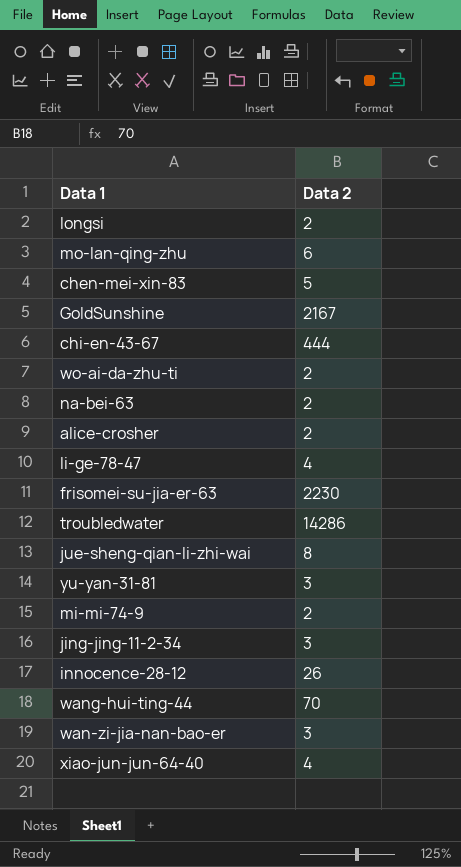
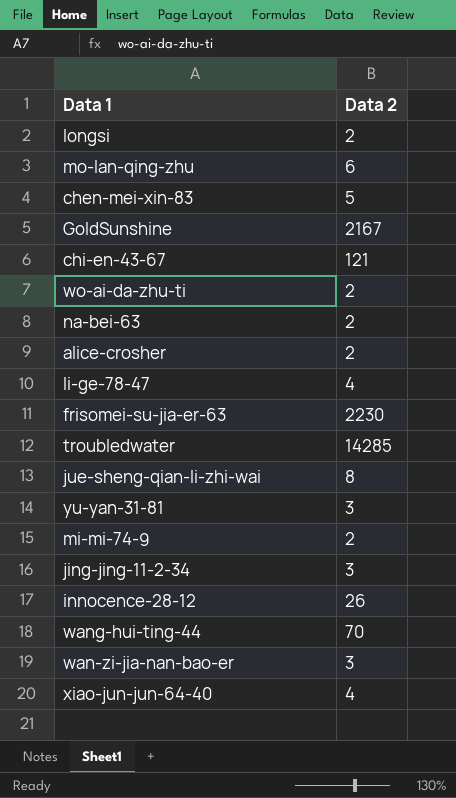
chi-en-43-67 | Data 2: 444 -> 121
troubledwater | Data 2: 14286 -> 14285

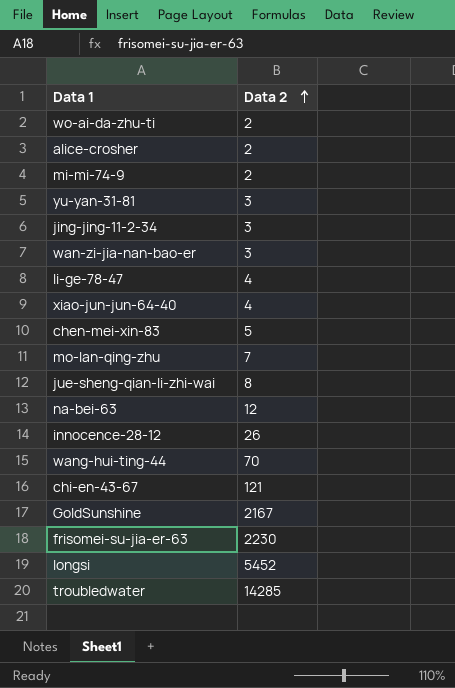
row order: none -> Data 2 ascending
mo-lan-qing-zhu | Data 2: 6 -> 7
na-bei-63 | Data 2: 2 -> 12
longsi | Data 2: 2 -> 5452

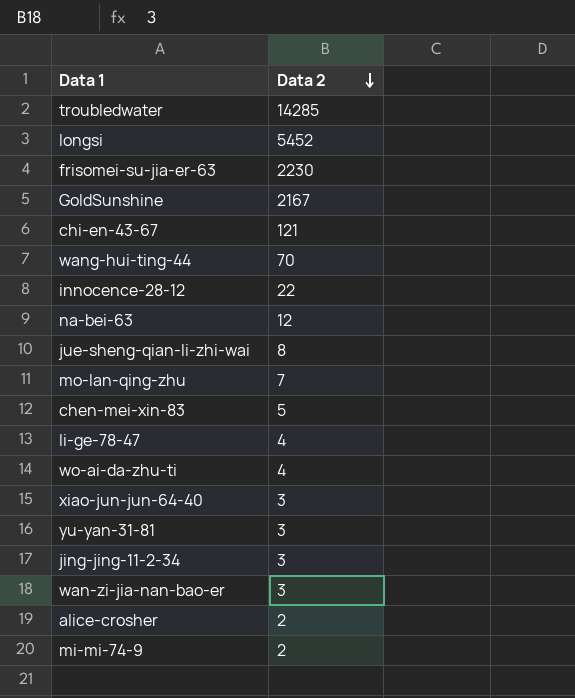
row order: Data 2 ascending -> Data 2 descending
innocence-28-12 | Data 2: 26 -> 22
wo-ai-da-zhu-ti | Data 2: 2 -> 4
xiao-jun-jun-64-40 | Data 2: 4 -> 3

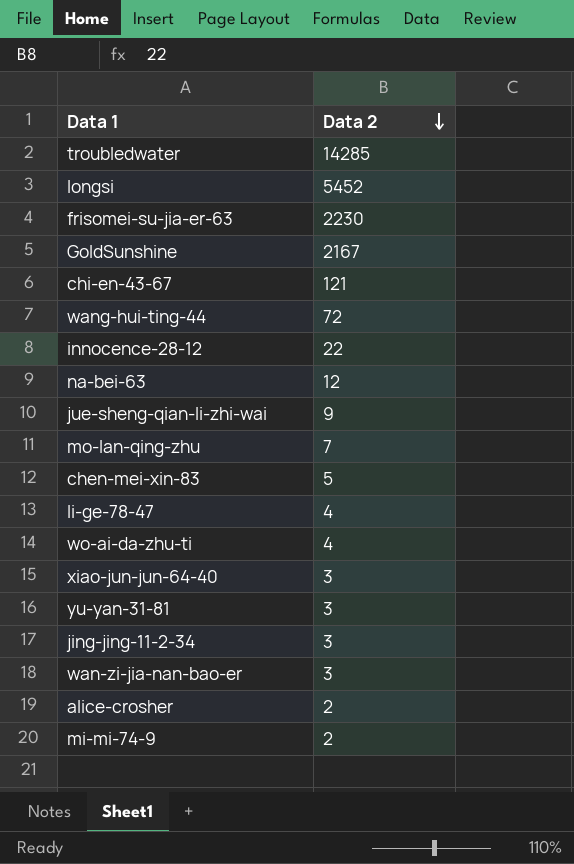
wang-hui-ting-44 | Data 2: 70 -> 72
jue-sheng-qian-li-zhi-wai | Data 2: 8 -> 9

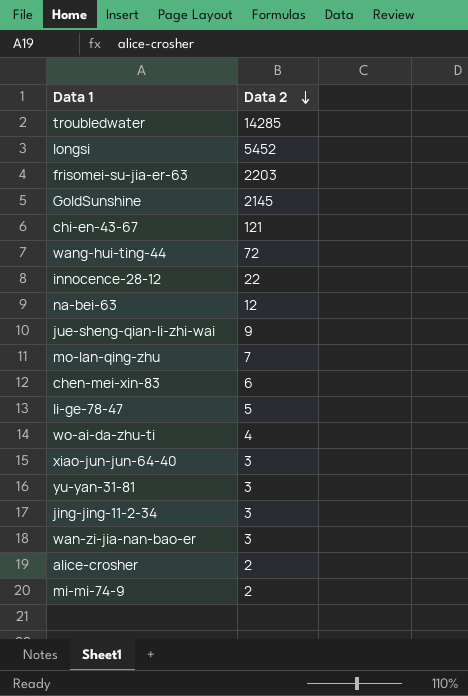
frisomei-su-jia-er-63 | Data 2: 2230 -> 2203
GoldSunshine | Data 2: 2167 -> 2145
chen-mei-xin-83 | Data 2: 5 -> 6
li-ge-78-47 | Data 2: 4 -> 5

